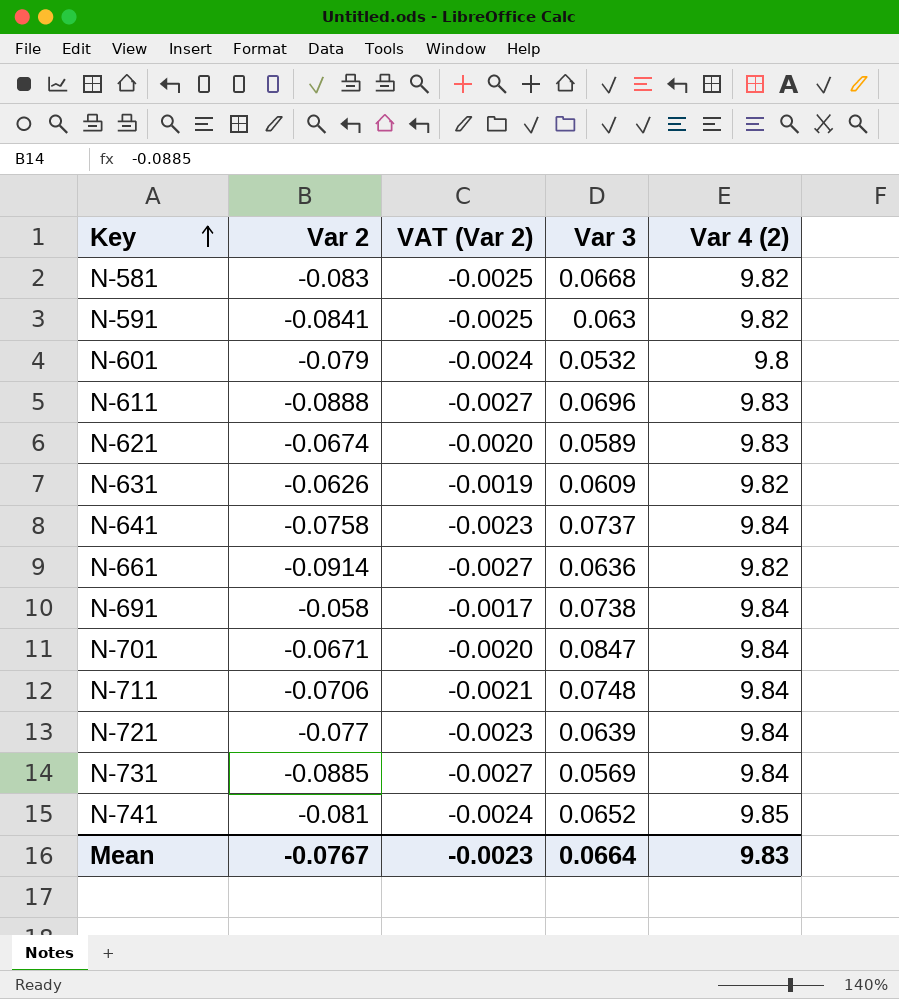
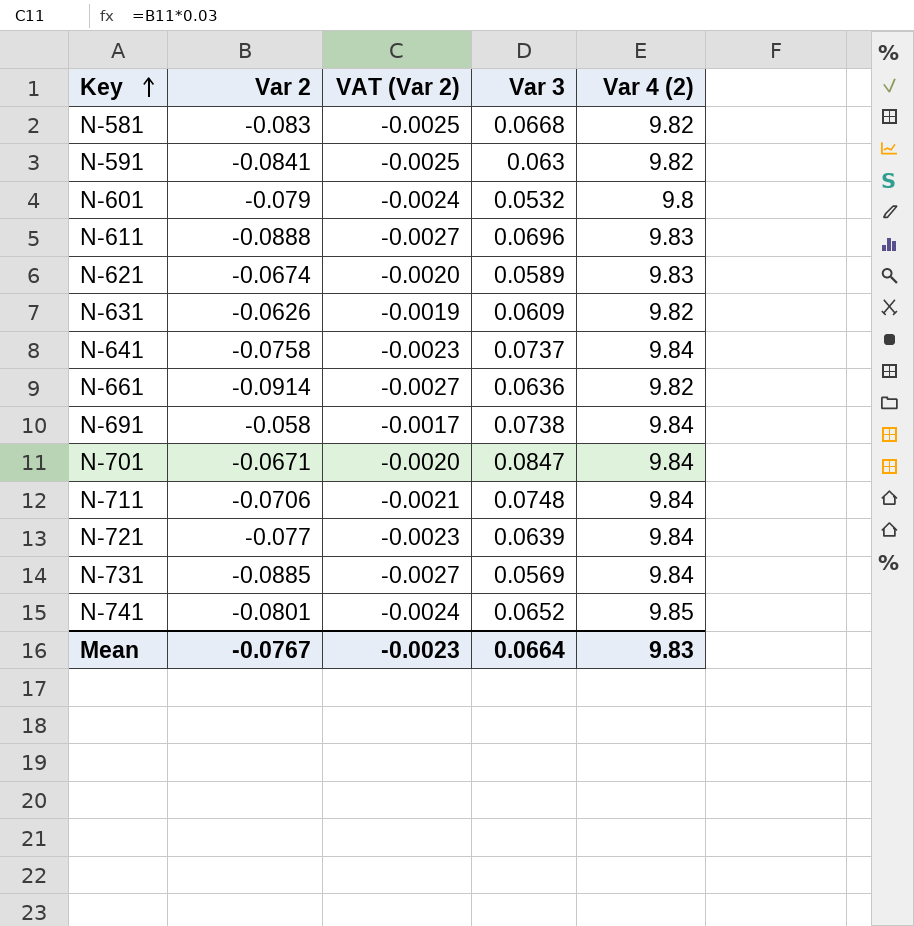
N-741 | Var 2: -0.081 -> -0.0801

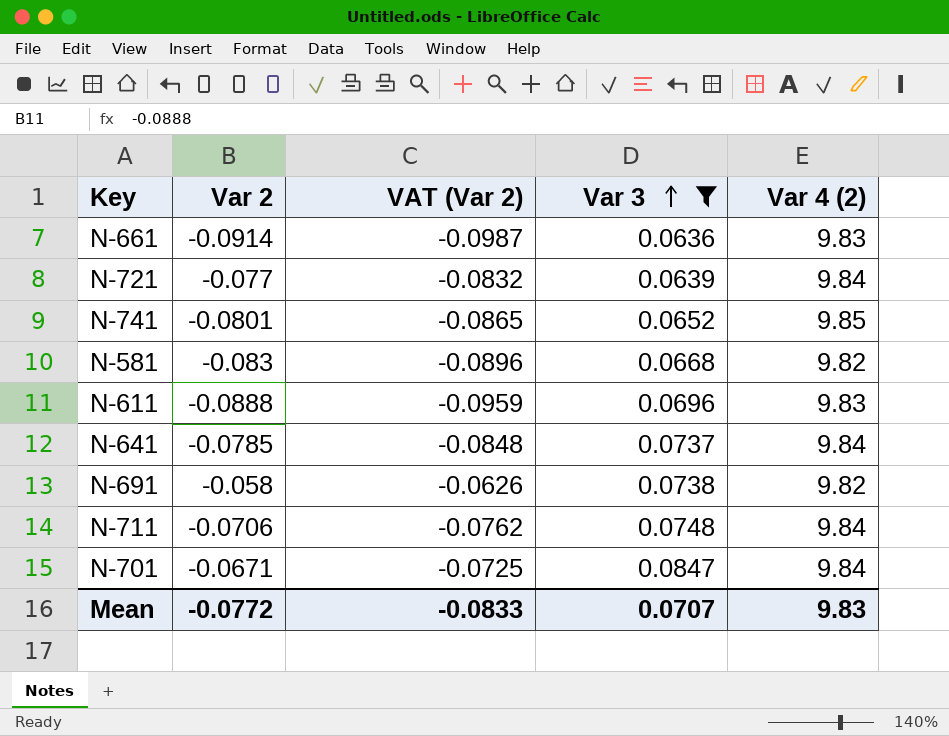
filter: none -> Var 3 >= 0.0636
row order: Key ascending -> Var 3 ascending
column VAT (Var 2) | formula: [Var 2] * 0.03 -> [Var 2] * 1.08
N-661 | Var 4 (2): 9.82 -> 9.83
N-641 | Var 2: -0.0758 -> -0.0785
N-691 | Var 4 (2): 9.84 -> 9.82
Mean | Var 2: -0.0767 -> -0.0772
Mean | VAT (Var 2): -0.0023 -> -0.0833
Mean | Var 3: 0.0664 -> 0.0707

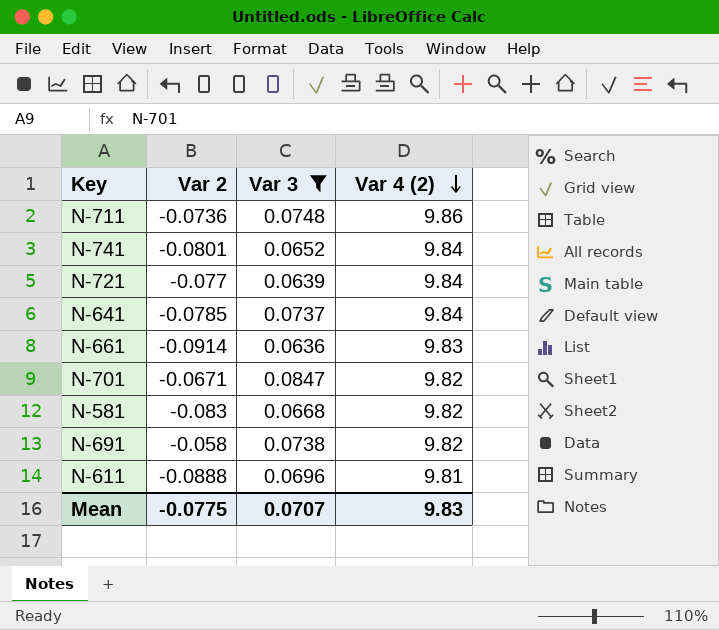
row order: Var 3 ascending -> Var 4 (2) descending
column VAT (Var 2) | formula: [Var 2] * 1.08 -> none
N-711 | Var 2: -0.0706 -> -0.0736
N-711 | Var 4 (2): 9.84 -> 9.86
N-741 | Var 4 (2): 9.85 -> 9.84
N-701 | Var 4 (2): 9.84 -> 9.82
N-611 | Var 4 (2): 9.83 -> 9.81
Mean | Var 2: -0.0772 -> -0.0775

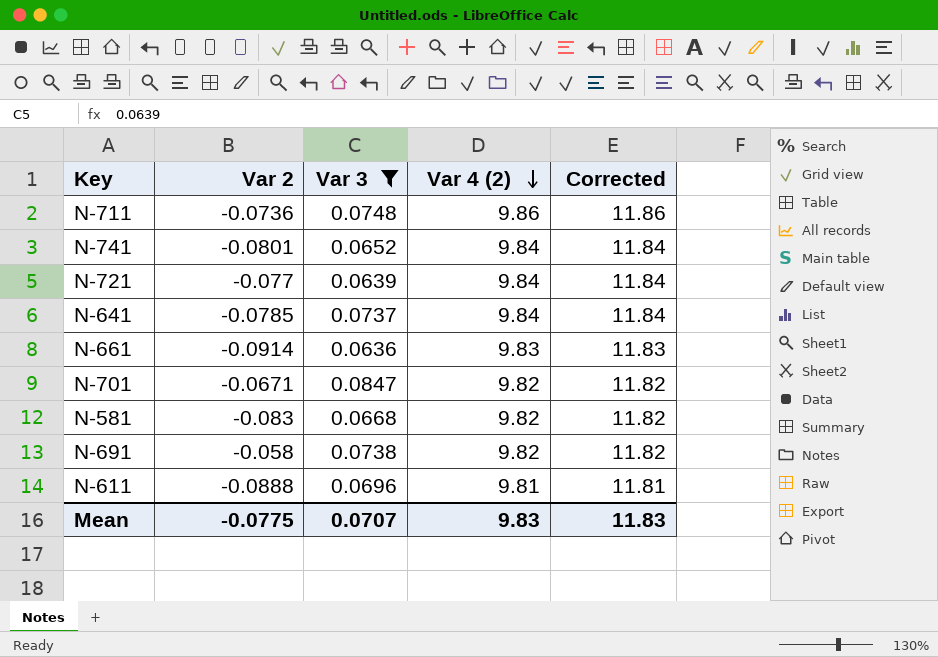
column Corrected | formula: none -> [Var 4 (2)] + 2

